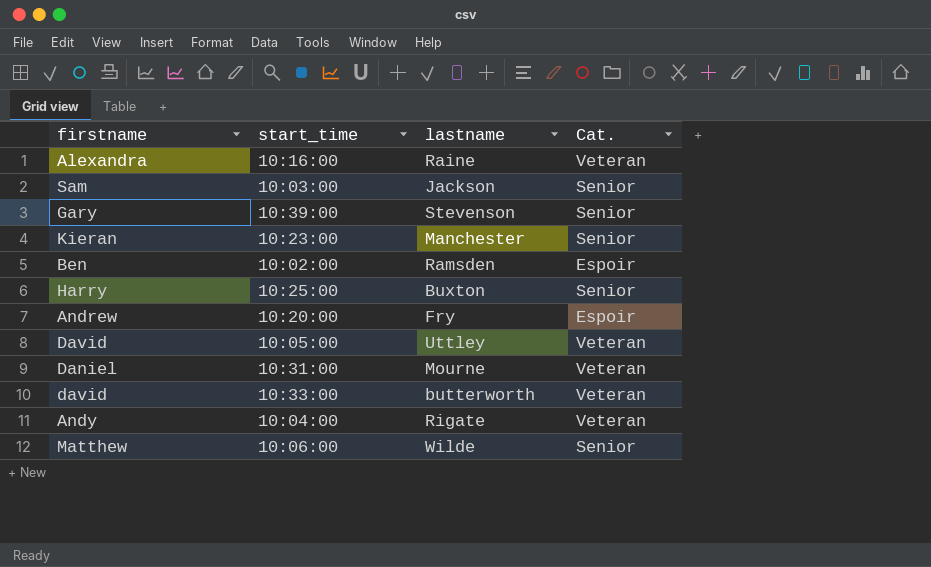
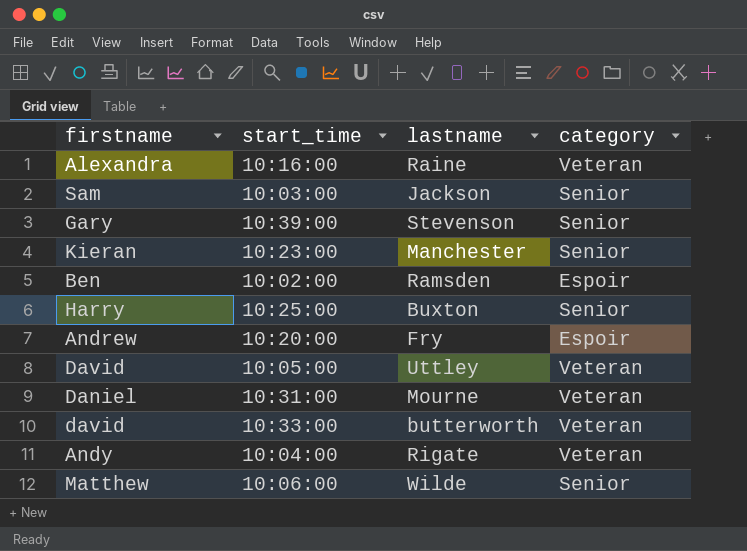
column name: Cat. -> category

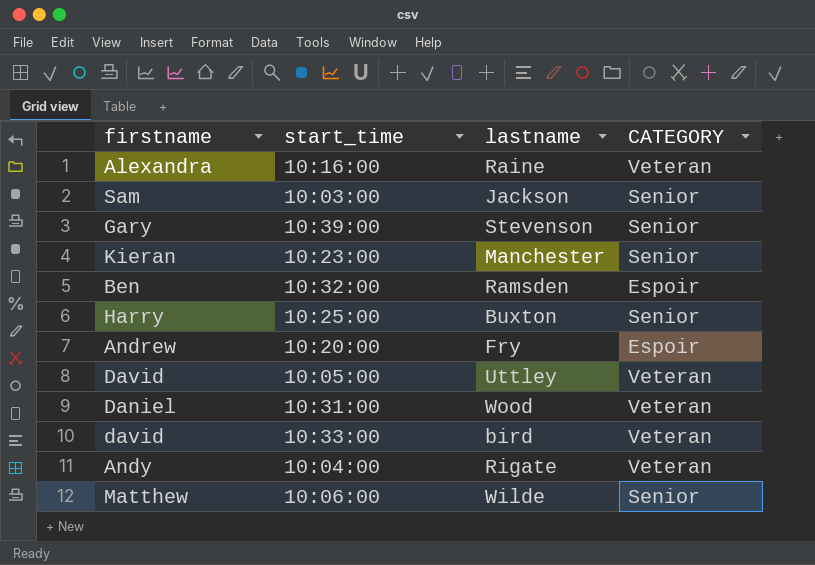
column name: category -> CATEGORY
Ben | start_time: 10:02:00 -> 10:32:00
Daniel | lastname: Mourne -> Wood
david | lastname: butterworth -> bird

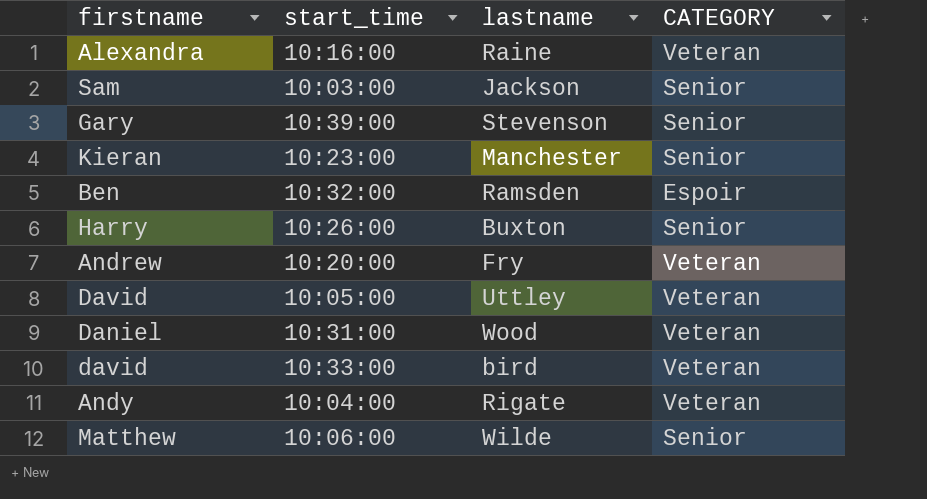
Harry | start_time: 10:25:00 -> 10:26:00
Andrew | CATEGORY: Espoir -> Veteran

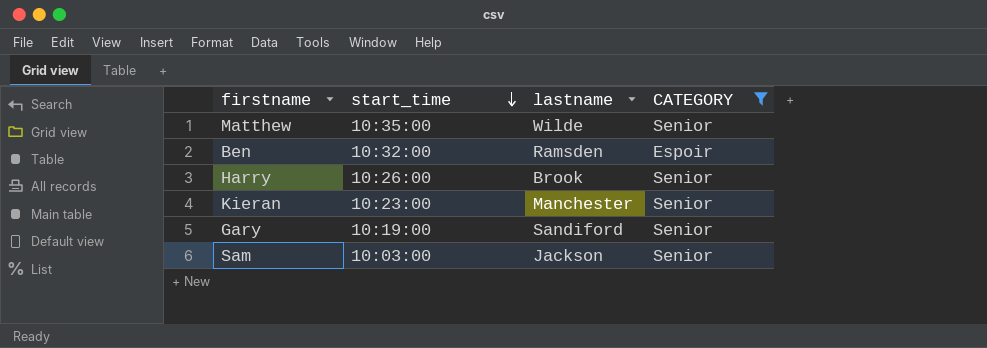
filter: none -> CATEGORY != Veteran
row order: none -> start_time descending
Matthew | start_time: 10:06:00 -> 10:35:00
Harry | lastname: Buxton -> Brook
Gary | start_time: 10:39:00 -> 10:19:00
Gary | lastname: Stevenson -> Sandiford

